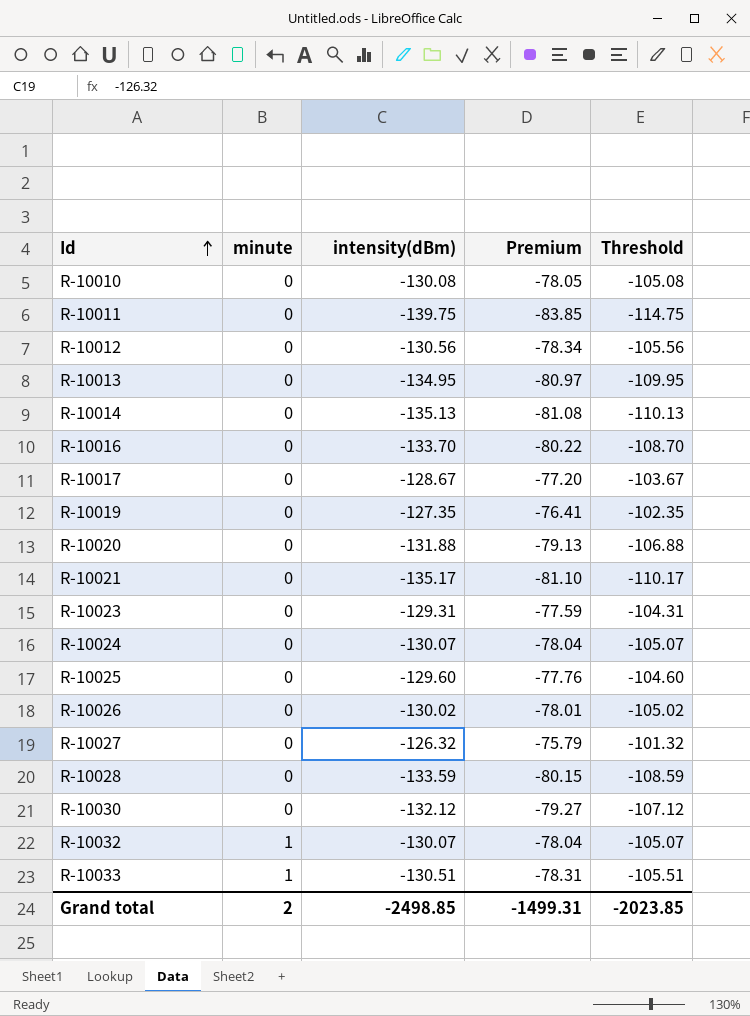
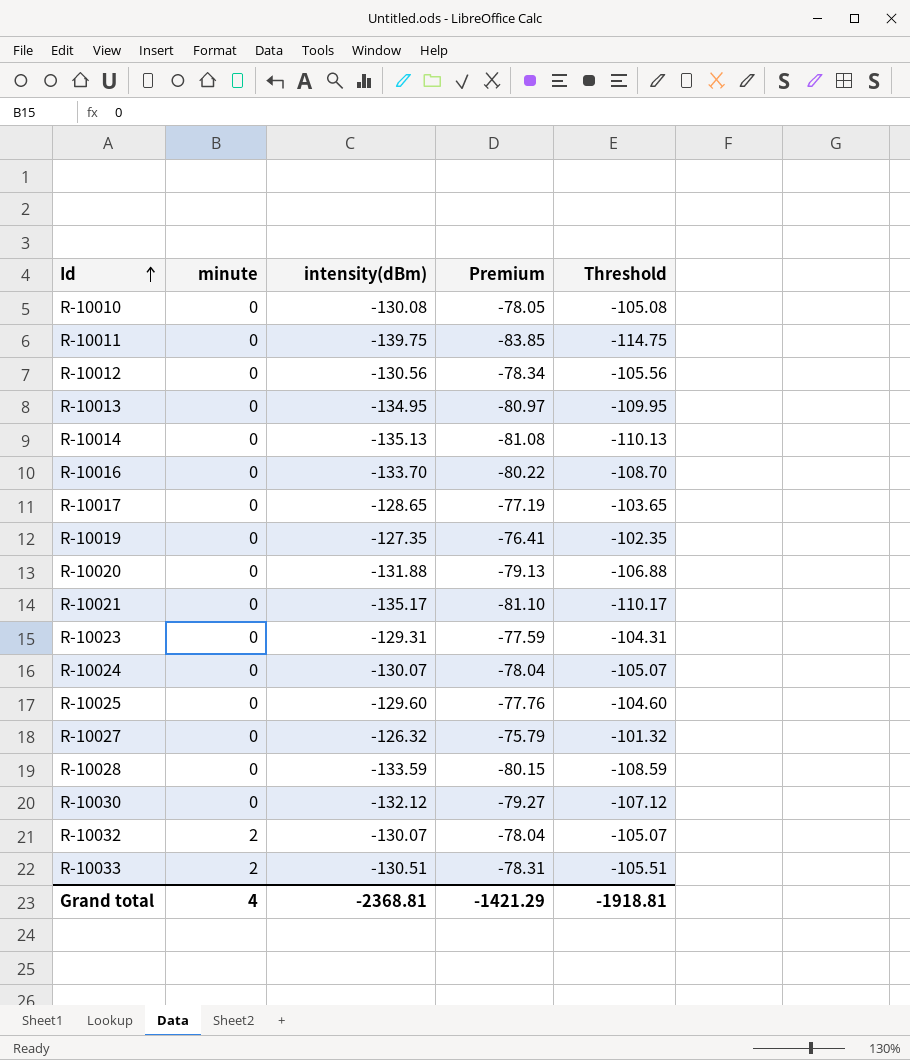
row R-10026: 0 | -130.02 | -78.01 | -105.02 -> none
R-10017 | intensity(dBm): -128.67 -> -128.65
R-10017 | Premium: -77.20 -> -77.19
R-10017 | Threshold: -103.67 -> -103.65
R-10032 | minute: 1 -> 2
R-10033 | minute: 1 -> 2
Grand total | minute: 2 -> 4
Grand total | intensity(dBm): -2498.85 -> -2368.81
Grand total | Premium: -1499.31 -> -1421.29
Grand total | Threshold: -2023.85 -> -1918.81

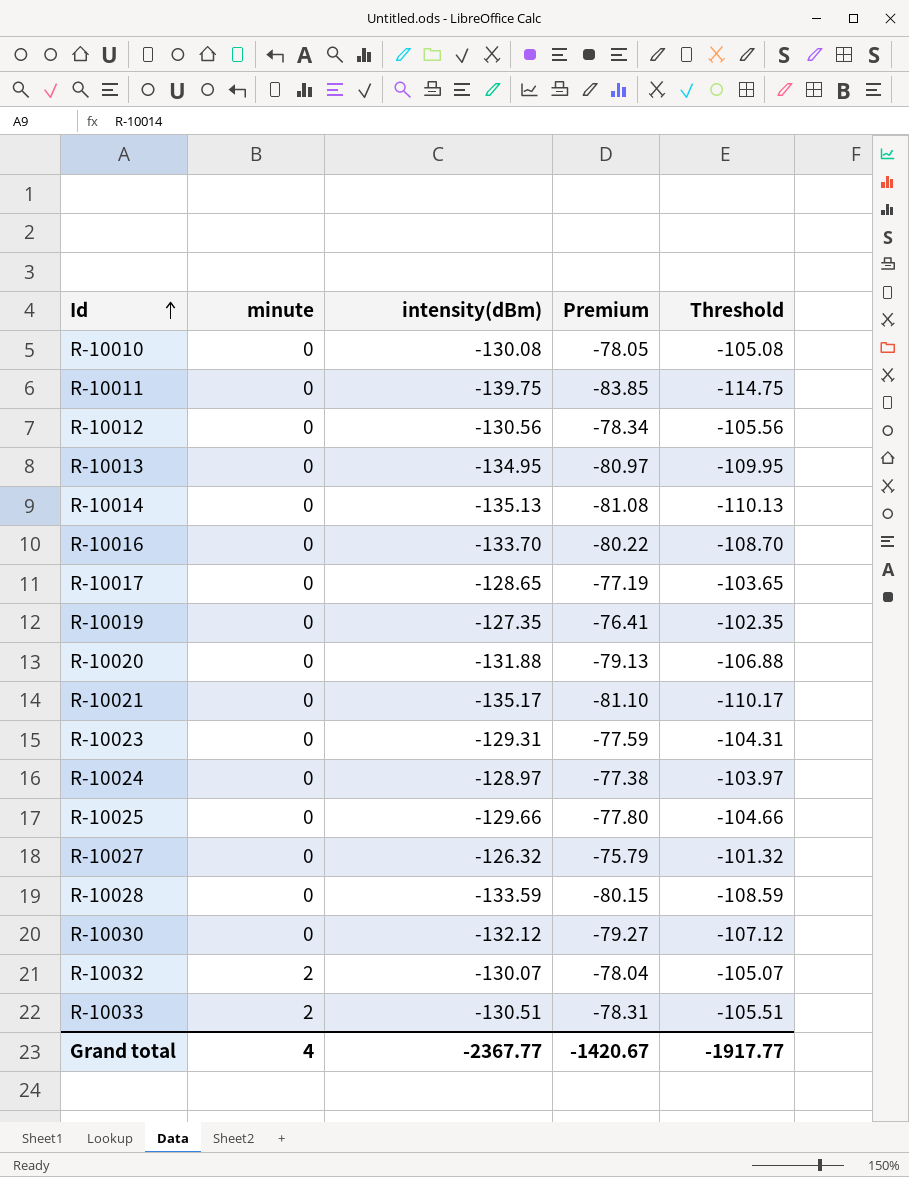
R-10024 | intensity(dBm): -130.07 -> -128.97
R-10024 | Premium: -78.04 -> -77.38
R-10024 | Threshold: -105.07 -> -103.97
R-10025 | intensity(dBm): -129.60 -> -129.66
R-10025 | Premium: -77.76 -> -77.80
R-10025 | Threshold: -104.60 -> -104.66
Grand total | intensity(dBm): -2368.81 -> -2367.77
Grand total | Premium: -1421.29 -> -1420.67
Grand total | Threshold: -1918.81 -> -1917.77

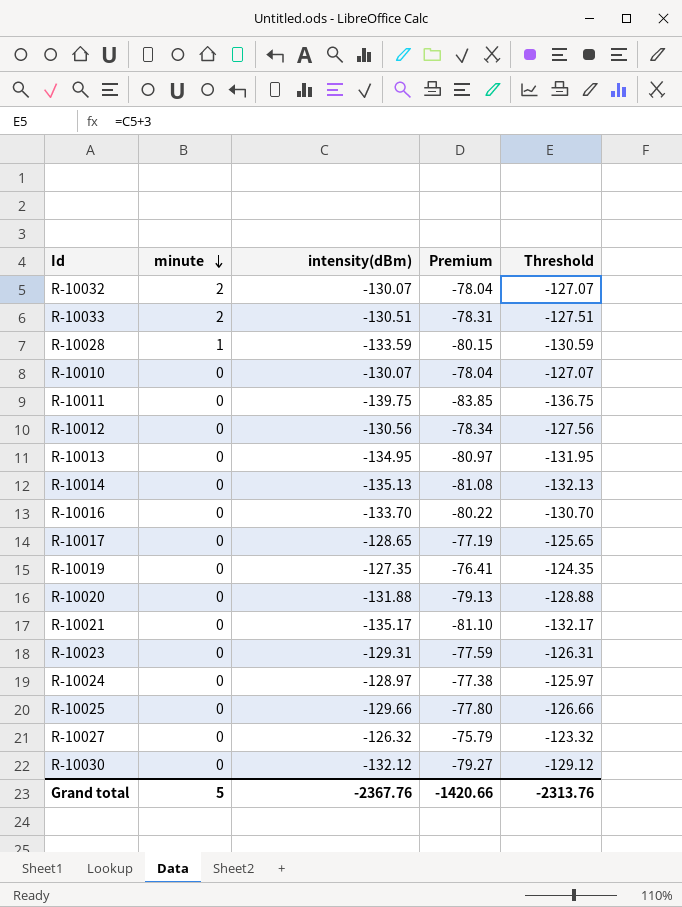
row order: Id ascending -> minute descending
column Threshold | formula: [intensity(dBm)] + 25 -> [intensity(dBm)] + 3
R-10028 | minute: 0 -> 1
R-10010 | intensity(dBm): -130.08 -> -130.07
R-10010 | Premium: -78.05 -> -78.04
Grand total | minute: 4 -> 5
Grand total | intensity(dBm): -2367.77 -> -2367.76
Grand total | Premium: -1420.67 -> -1420.66
Grand total | Threshold: -1917.77 -> -2313.76

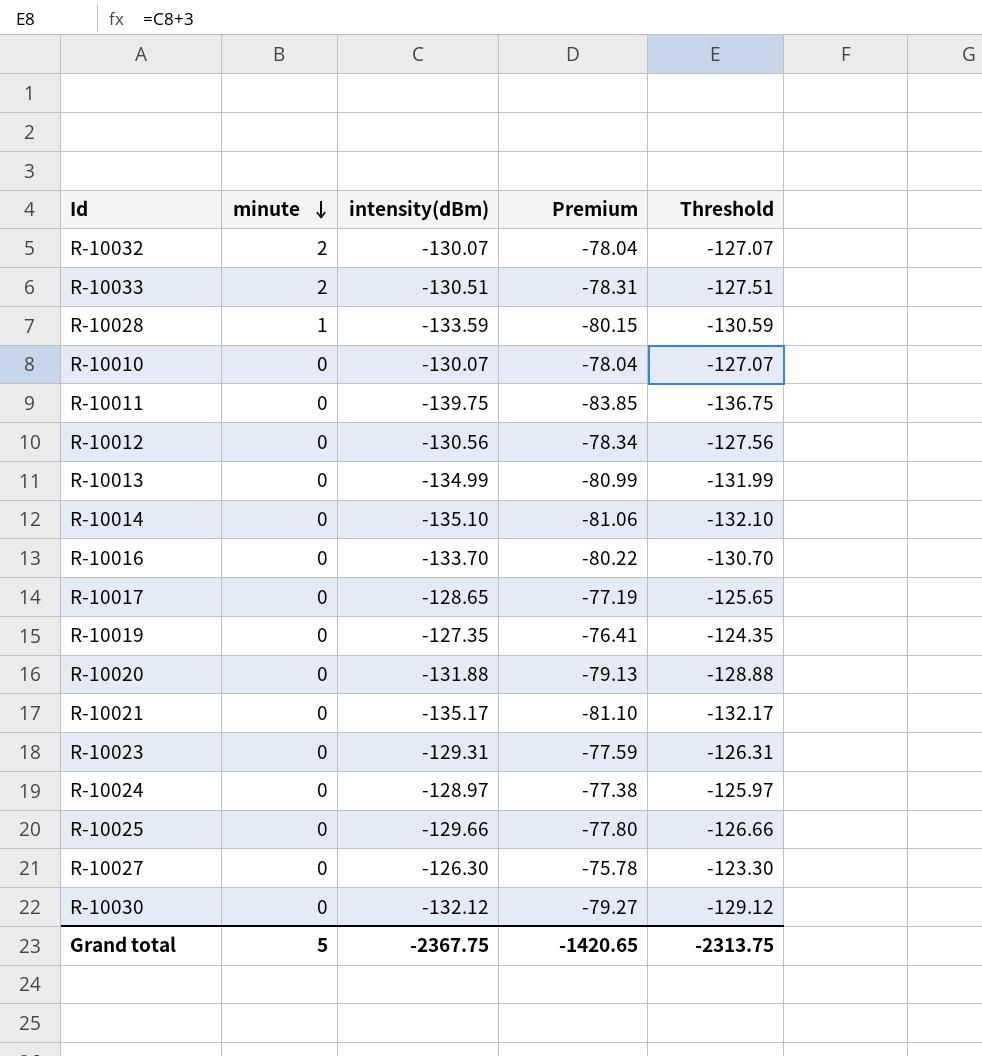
R-10013 | intensity(dBm): -134.95 -> -134.99
R-10013 | Premium: -80.97 -> -80.99
R-10013 | Threshold: -131.95 -> -131.99
R-10014 | intensity(dBm): -135.13 -> -135.10
R-10014 | Premium: -81.08 -> -81.06
R-10014 | Threshold: -132.13 -> -132.10
R-10027 | intensity(dBm): -126.32 -> -126.30
R-10027 | Premium: -75.79 -> -75.78
R-10027 | Threshold: -123.32 -> -123.30
Grand total | intensity(dBm): -2367.76 -> -2367.75
Grand total | Premium: -1420.66 -> -1420.65
Grand total | Threshold: -2313.76 -> -2313.75

